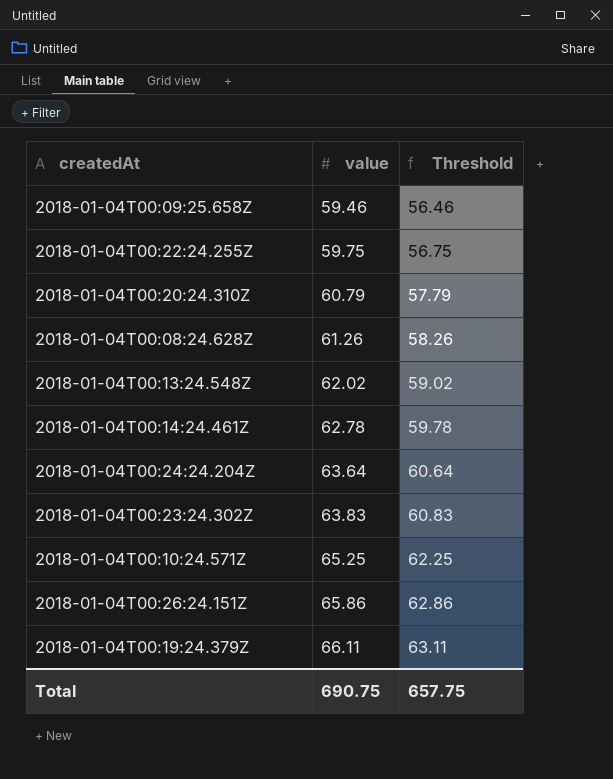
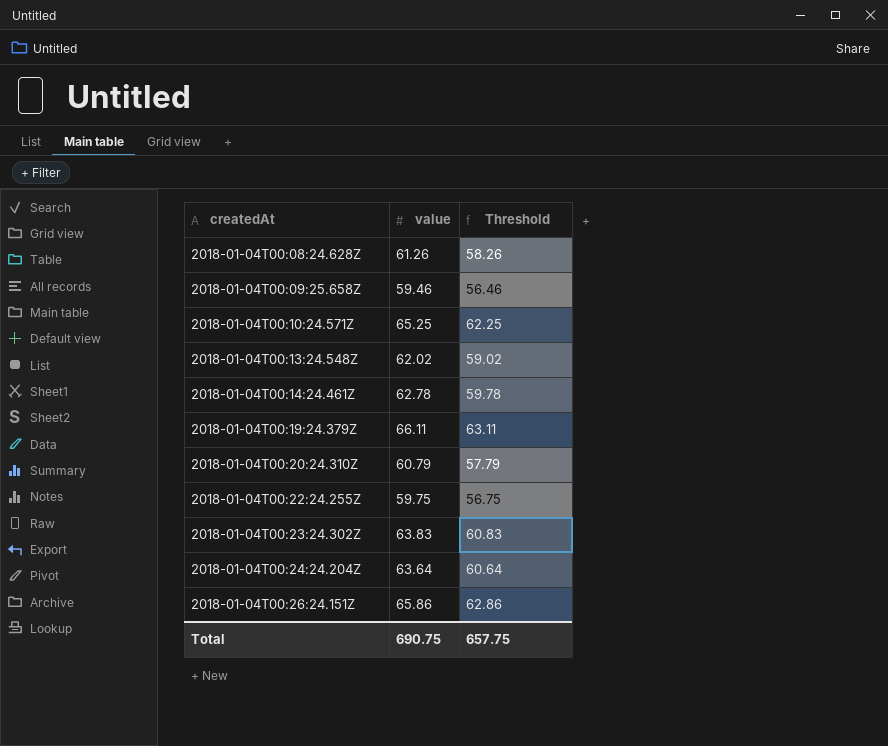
row order: value ascending -> createdAt ascending

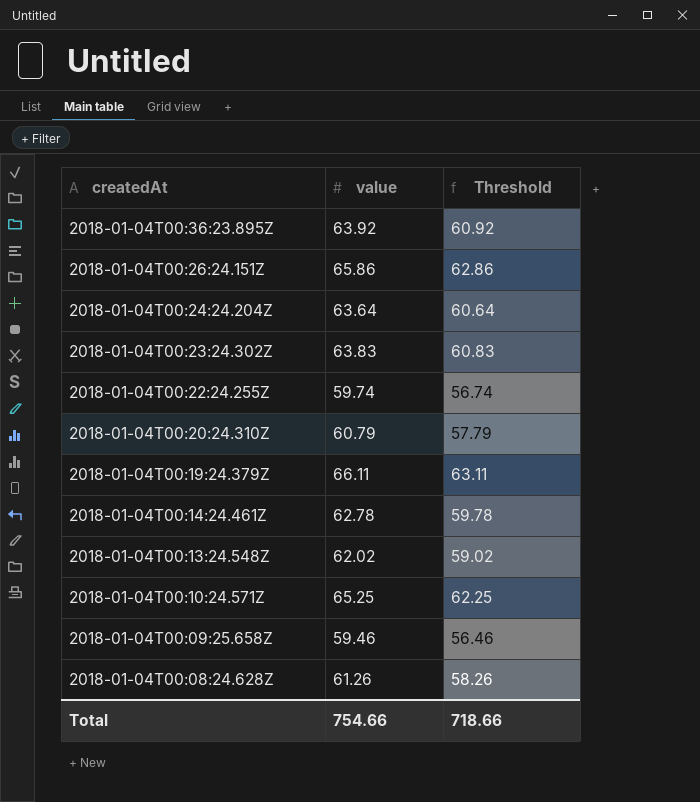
row order: createdAt ascending -> createdAt descending
row 2018-01-04T00:36:23.895Z: none -> 63.92 | 60.92
2018-01-04T00:22:24.255Z | value: 59.75 -> 59.74
2018-01-04T00:22:24.255Z | Threshold: 56.75 -> 56.74
Total | value: 690.75 -> 754.66
Total | Threshold: 657.75 -> 718.66

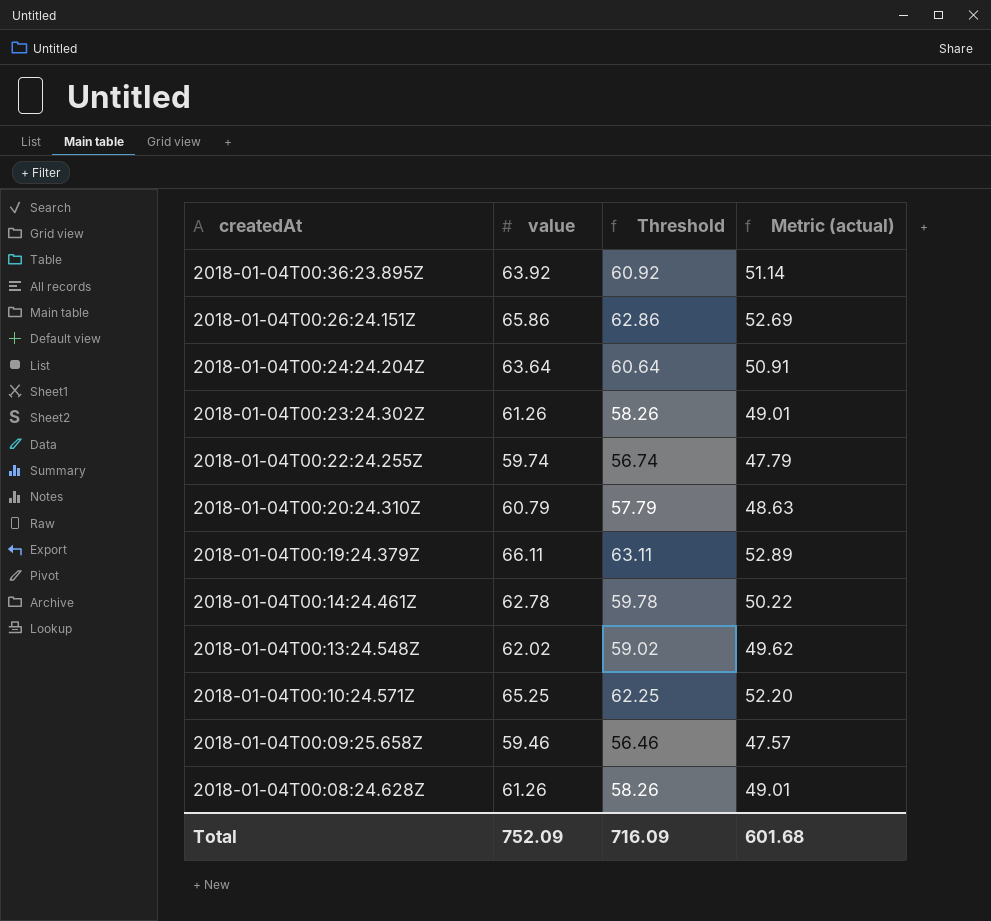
column Metric (actual) | formula: none -> [value] * 0.8
2018-01-04T00:23:24.302Z | value: 63.83 -> 61.26
2018-01-04T00:23:24.302Z | Threshold: 60.83 -> 58.26
Total | value: 754.66 -> 752.09
Total | Threshold: 718.66 -> 716.09

